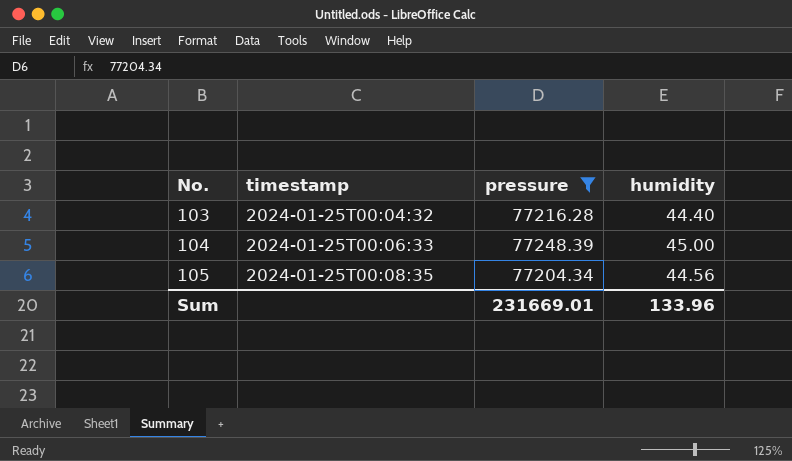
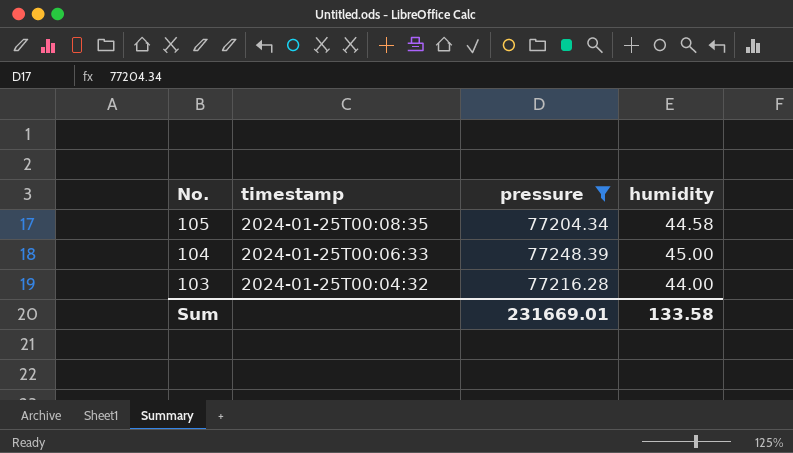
row order: No. ascending -> No. descending
105 | humidity: 44.56 -> 44.58
103 | humidity: 44.40 -> 44.00
Sum | humidity: 133.96 -> 133.58

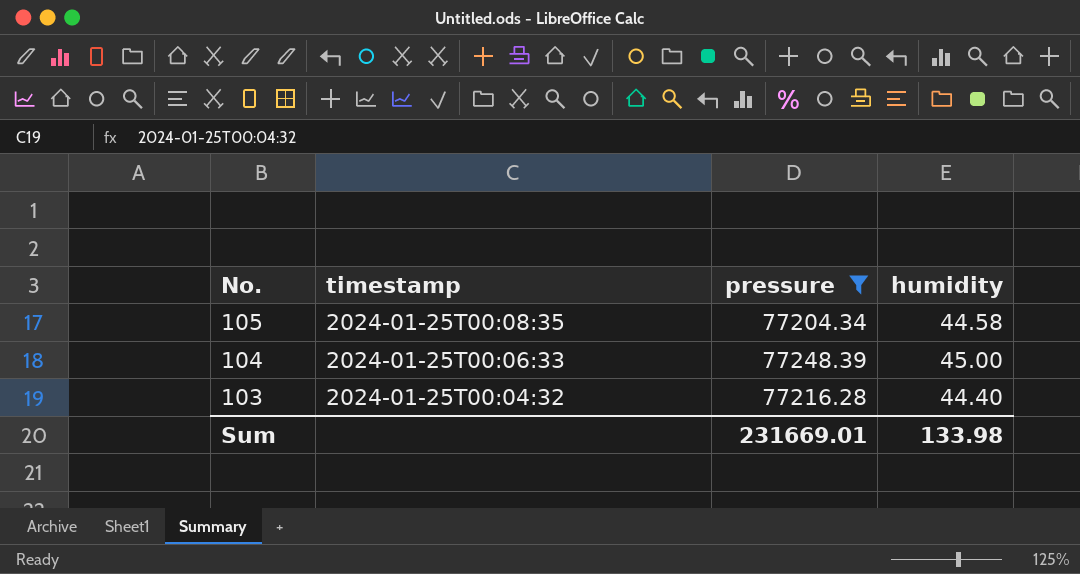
103 | humidity: 44.00 -> 44.40
Sum | humidity: 133.58 -> 133.98

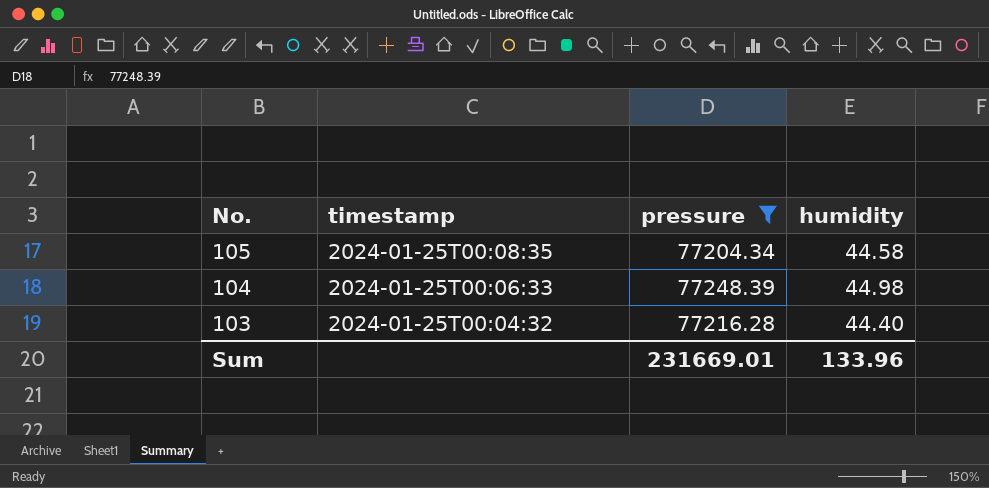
104 | humidity: 45.00 -> 44.98
Sum | humidity: 133.98 -> 133.96

